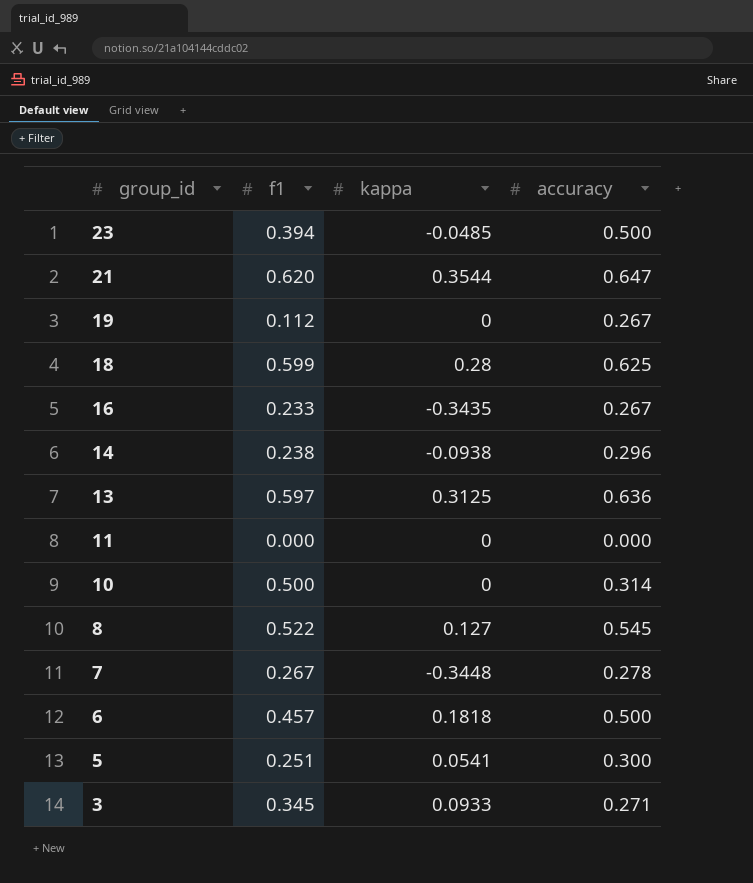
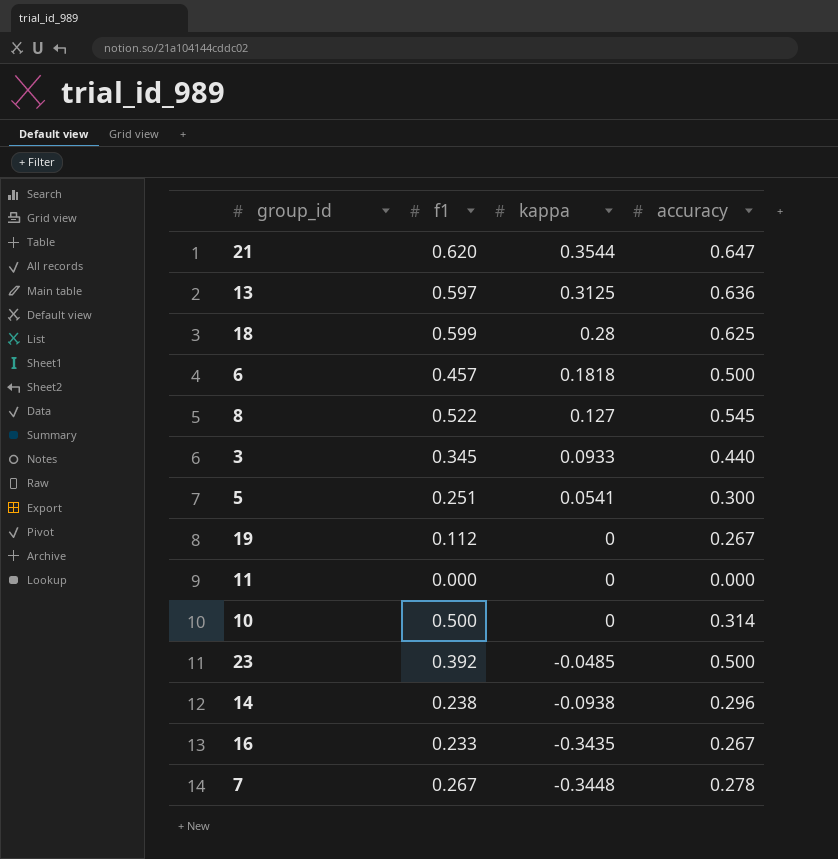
row order: group_id descending -> kappa descending
3 | accuracy: 0.271 -> 0.440
23 | f1: 0.394 -> 0.392

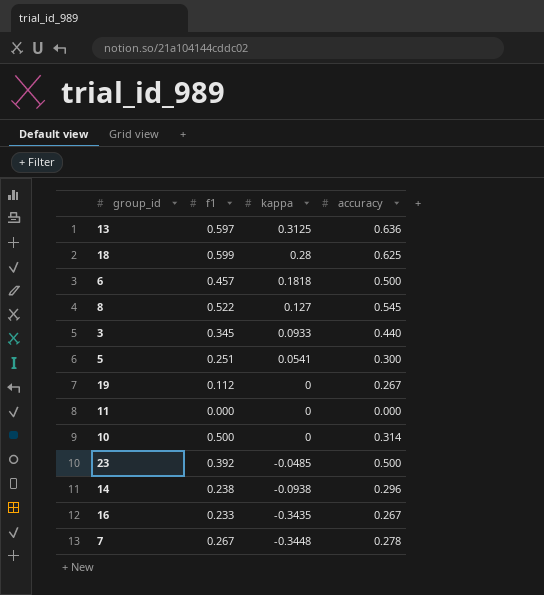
row 21: 0.620 | 0.3544 | 0.647 -> none

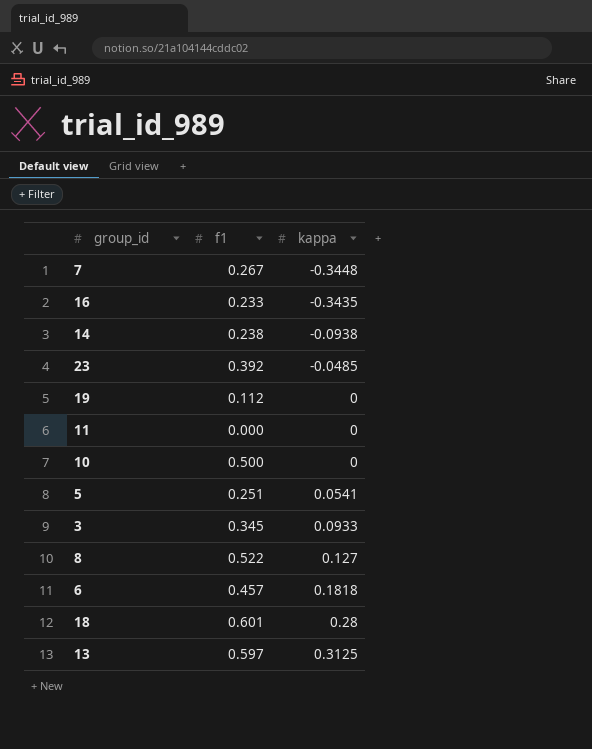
row order: kappa descending -> kappa ascending
column accuracy | position: 4 -> none
18 | f1: 0.599 -> 0.601

